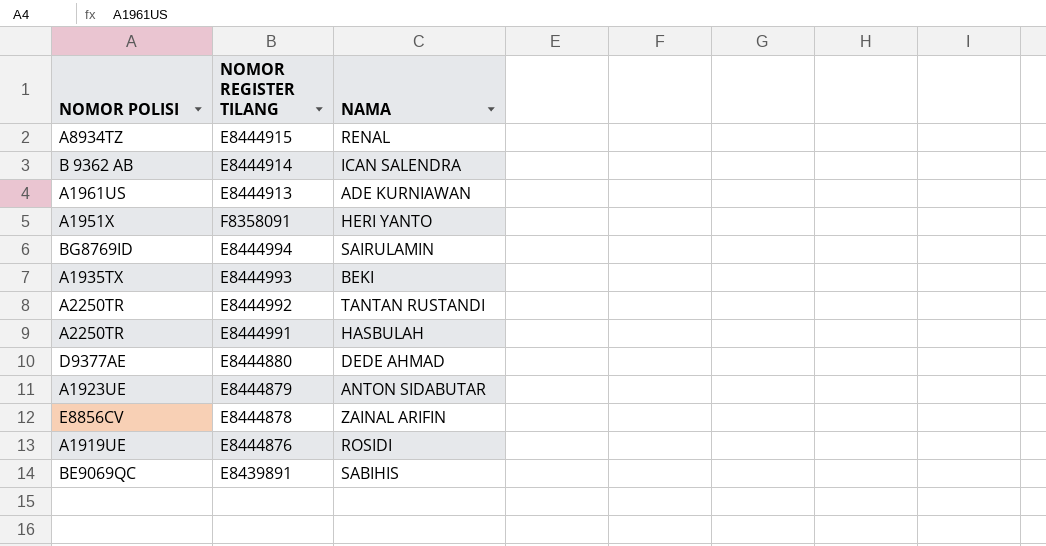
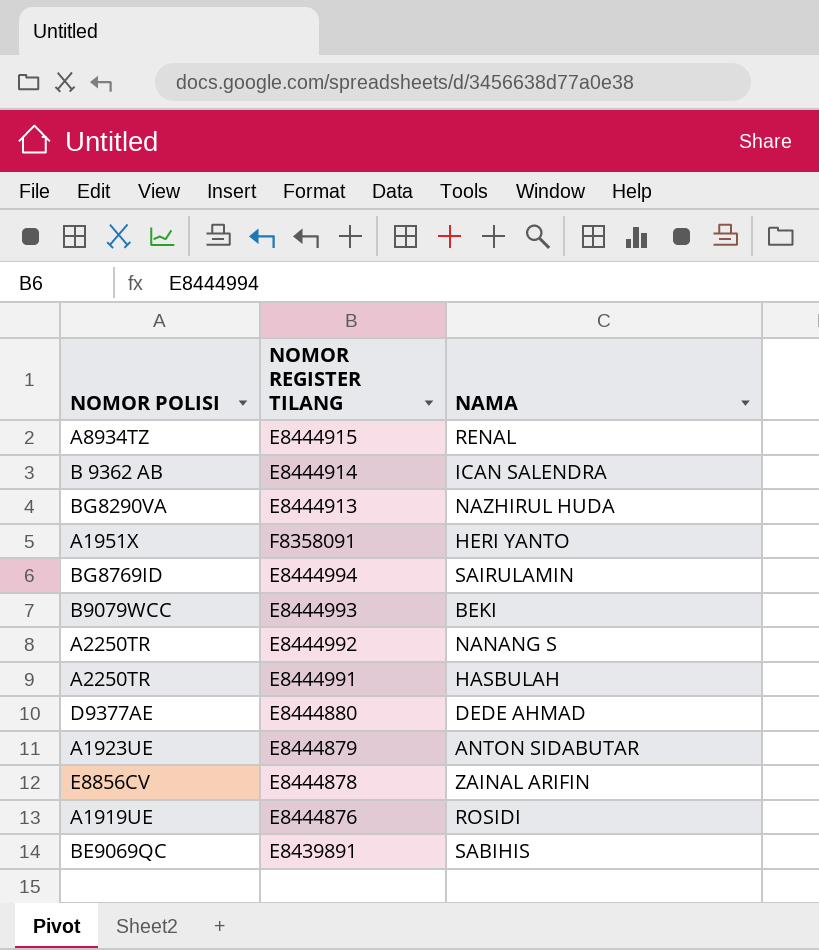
E8444913 | NOMOR POLISI: A1961US -> BG8290VA
E8444913 | NAMA: ADE KURNIAWAN -> NAZHIRUL HUDA
E8444993 | NOMOR POLISI: A1935TX -> B9079WCC
E8444992 | NAMA: TANTAN RUSTANDI -> NANANG S

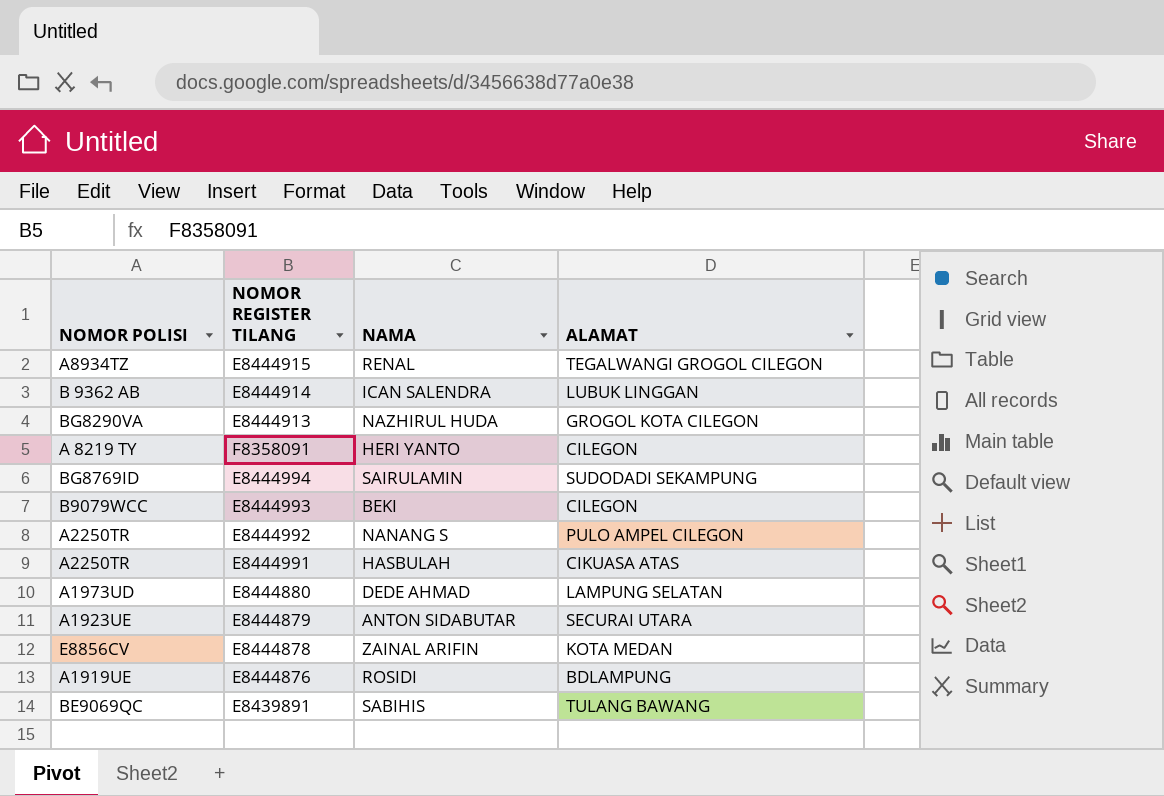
column ALAMAT | position: none -> 4
F8358091 | NOMOR POLISI: A1951X -> A 8219 TY
E8444880 | NOMOR POLISI: D9377AE -> A1973UD

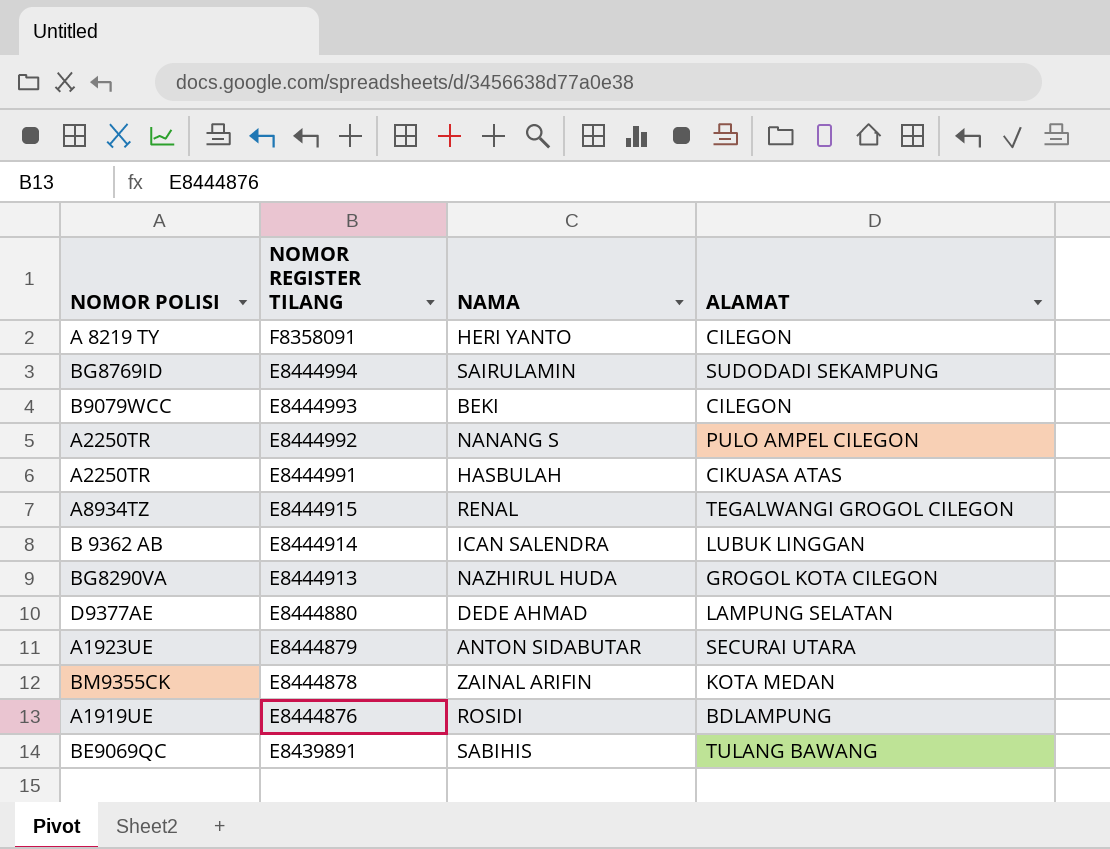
row order: none -> NOMOR REGISTER TILANG descending
E8444880 | NOMOR POLISI: A1973UD -> D9377AE
E8444878 | NOMOR POLISI: E8856CV -> BM9355CK

